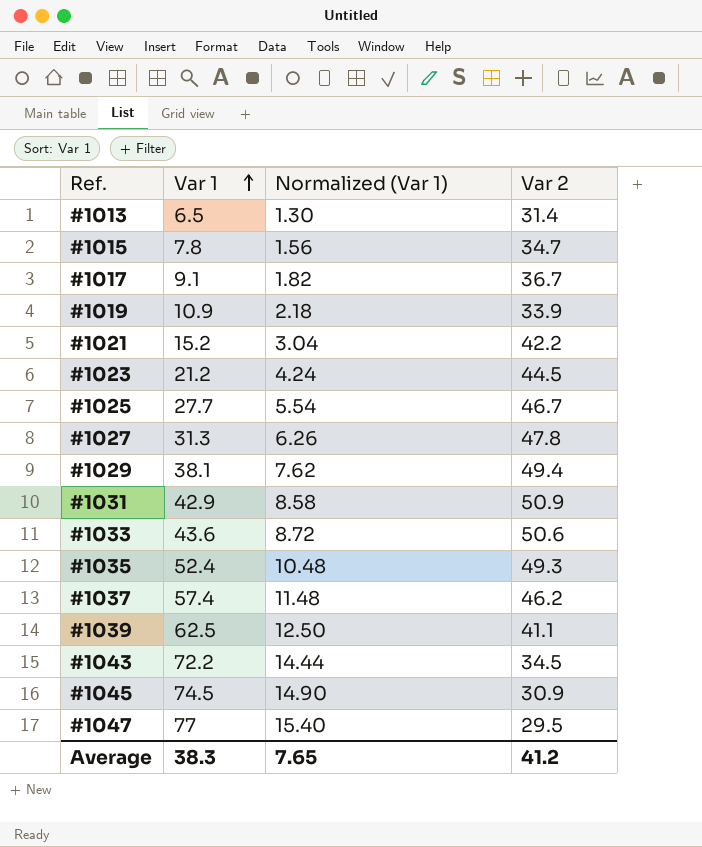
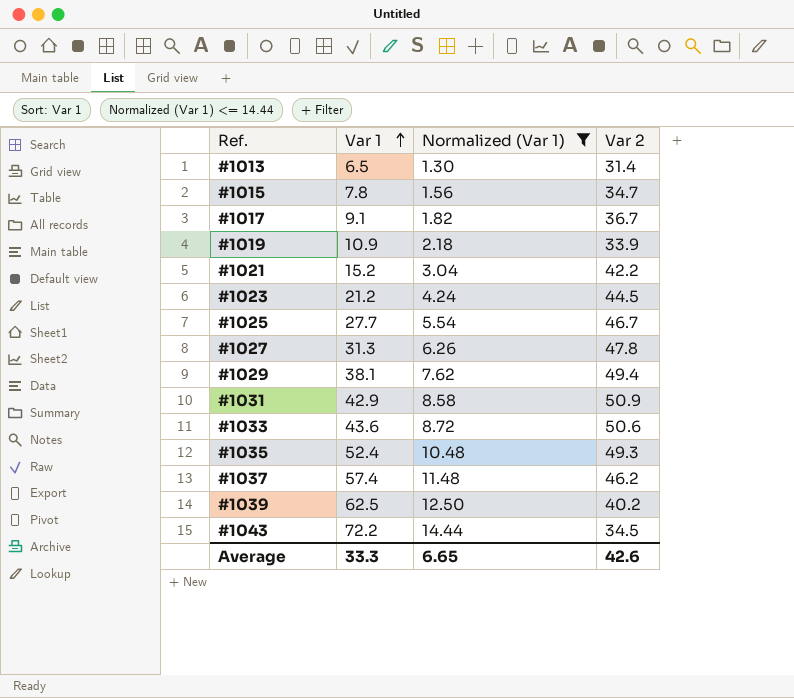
filter: none -> Normalized (Var 1) <= 14.44
#1039 | Var 2: 41.1 -> 40.2
Average | Var 1: 38.3 -> 33.3
Average | Normalized (Var 1): 7.65 -> 6.65
Average | Var 2: 41.2 -> 42.6

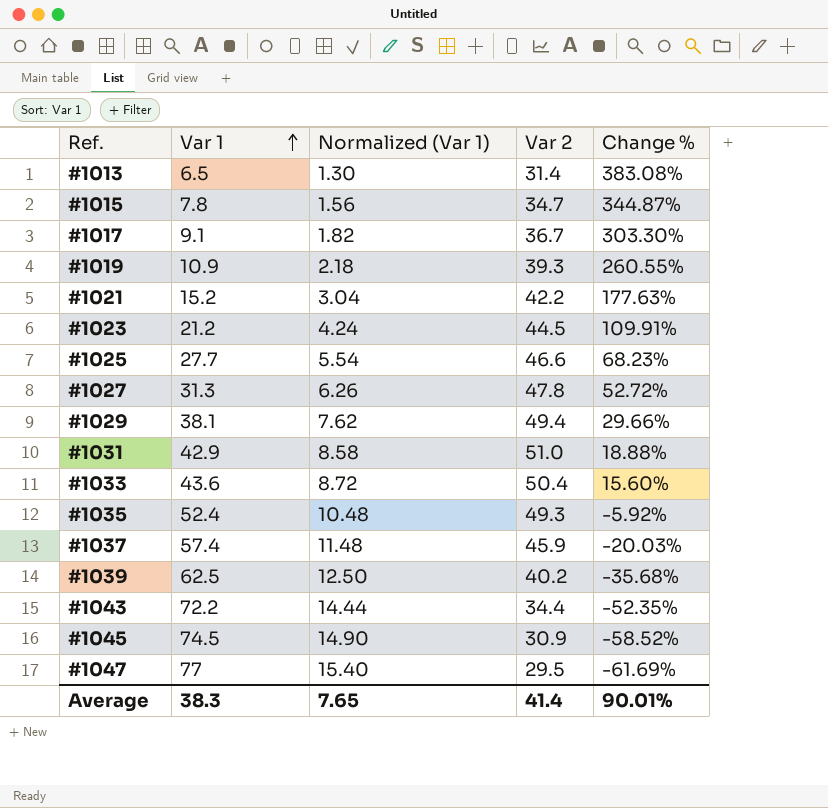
filter: Normalized (Var 1) <= 14.44 -> none
column Change % | formula: none -> ([Var 2] - [Var 1]) / [Var 1]
#1019 | Var 2: 33.9 -> 39.3
#1025 | Var 2: 46.7 -> 46.6
#1031 | Var 2: 50.9 -> 51.0
#1033 | Var 2: 50.6 -> 50.4
#1037 | Var 2: 46.2 -> 45.9
#1043 | Var 2: 34.5 -> 34.4
Average | Var 1: 33.3 -> 38.3
Average | Normalized (Var 1): 6.65 -> 7.65
Average | Var 2: 42.6 -> 41.4

